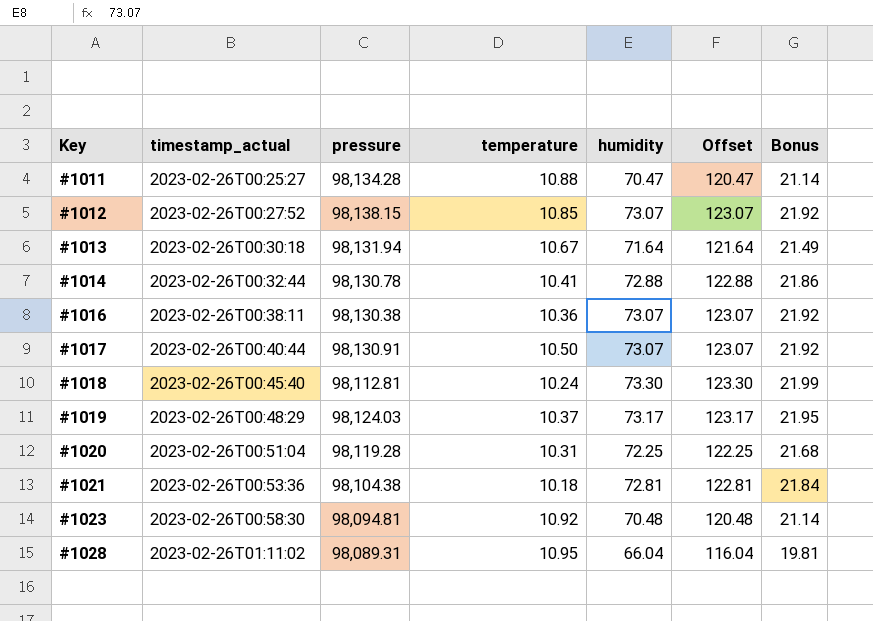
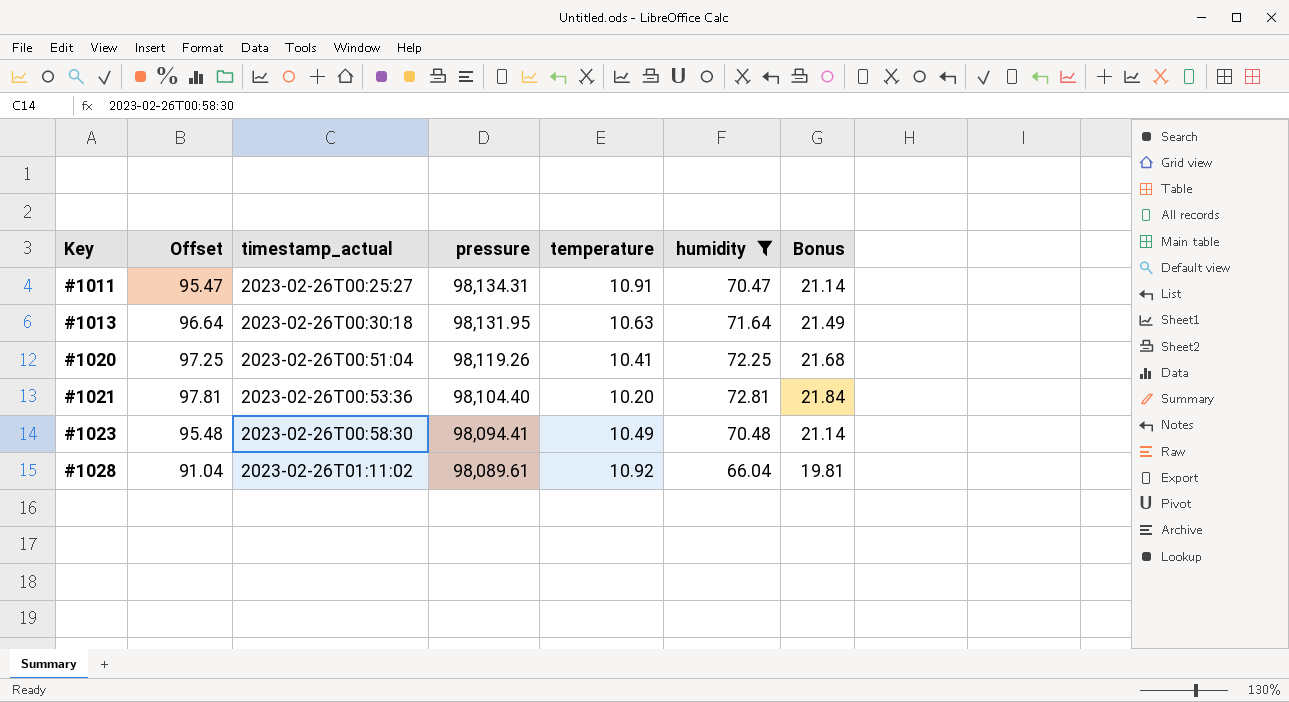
filter: none -> humidity <= 72.81
column Offset | formula: [humidity] + 50 -> [humidity] + 25
column Offset | position: 6 -> 2
#1011 | pressure: 98,134.28 -> 98,134.31
#1011 | temperature: 10.88 -> 10.91
#1013 | pressure: 98,131.94 -> 98,131.95
#1013 | temperature: 10.67 -> 10.63
#1020 | pressure: 98,119.28 -> 98,119.26
#1020 | temperature: 10.31 -> 10.41
#1021 | pressure: 98,104.38 -> 98,104.40
#1021 | temperature: 10.18 -> 10.20
#1023 | pressure: 98,094.81 -> 98,094.41
#1023 | temperature: 10.92 -> 10.49
#1028 | pressure: 98,089.31 -> 98,089.61
#1028 | temperature: 10.95 -> 10.92

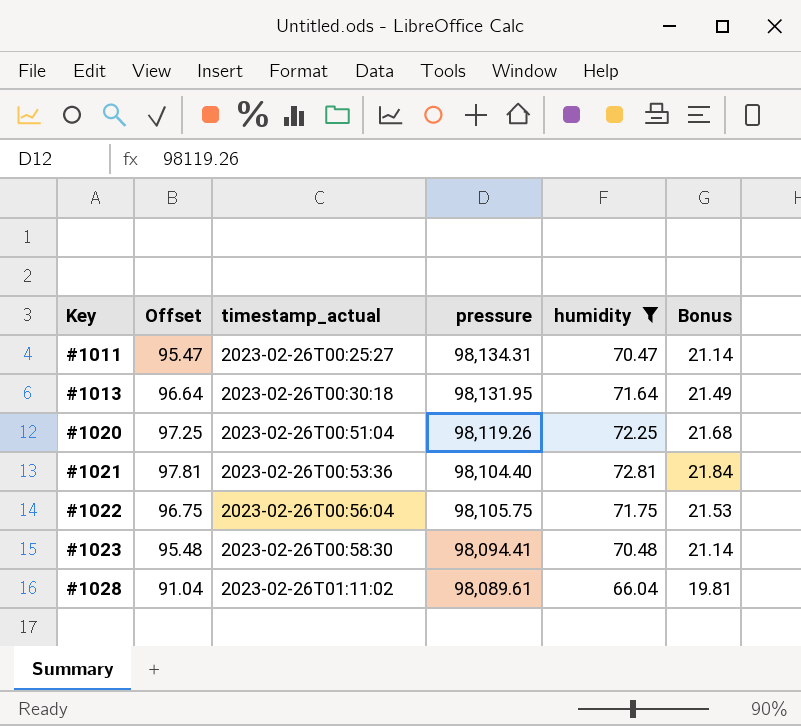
column temperature | position: 5 -> none
row #1022: none -> 96.75 | 2023-02-26T00:56:04 | 98,105.75 | 71.75 | 21.53

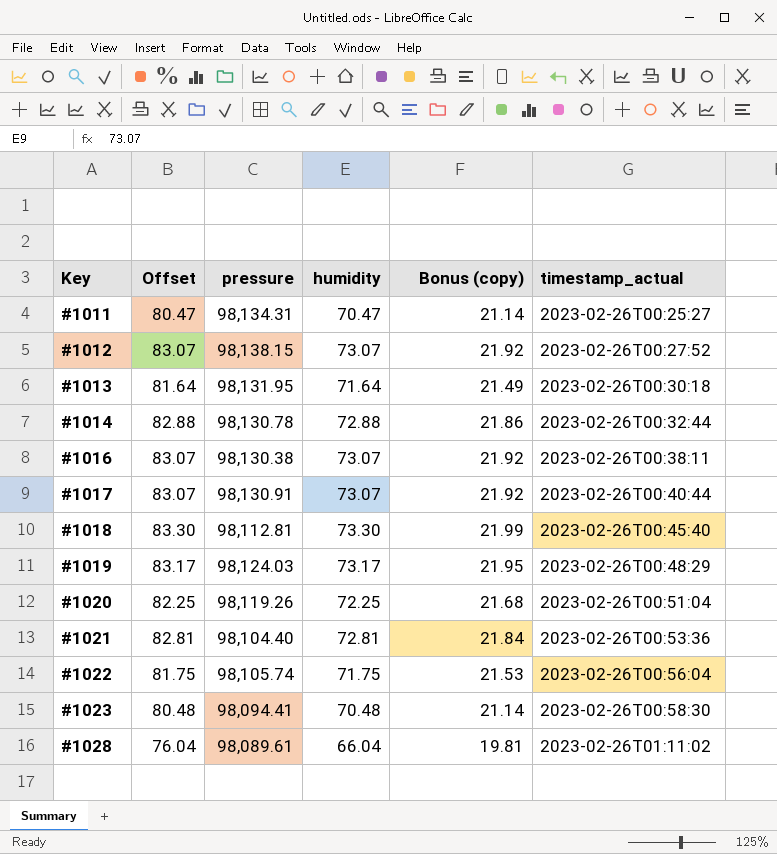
filter: humidity <= 72.81 -> none
column Offset | formula: [humidity] + 25 -> [humidity] + 10
column name: Bonus -> Bonus (copy)
column timestamp_actual | position: 3 -> 6
#1022 | pressure: 98,105.75 -> 98,105.74

